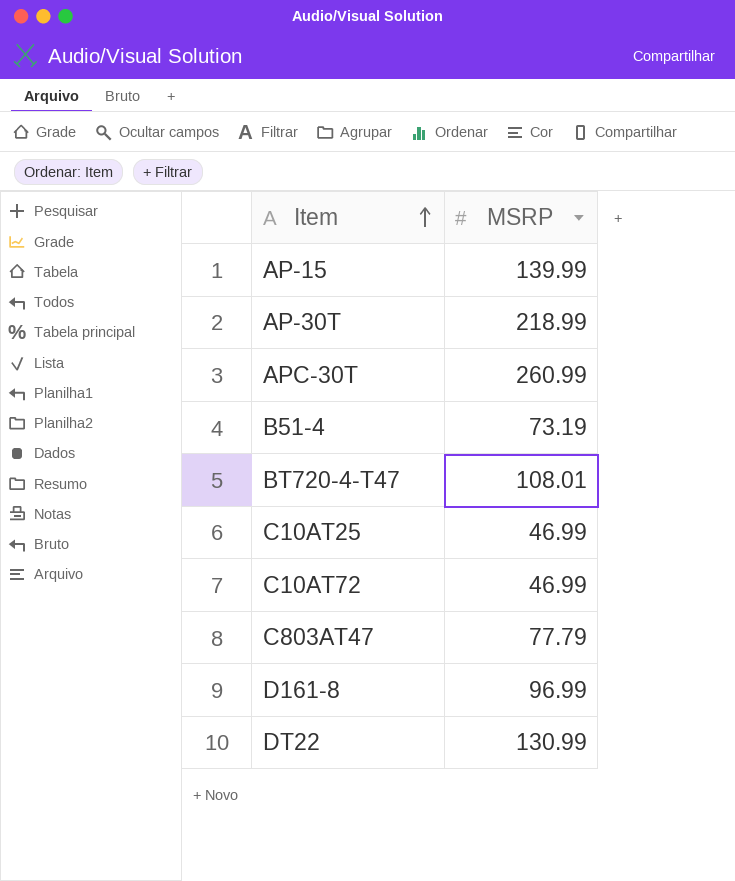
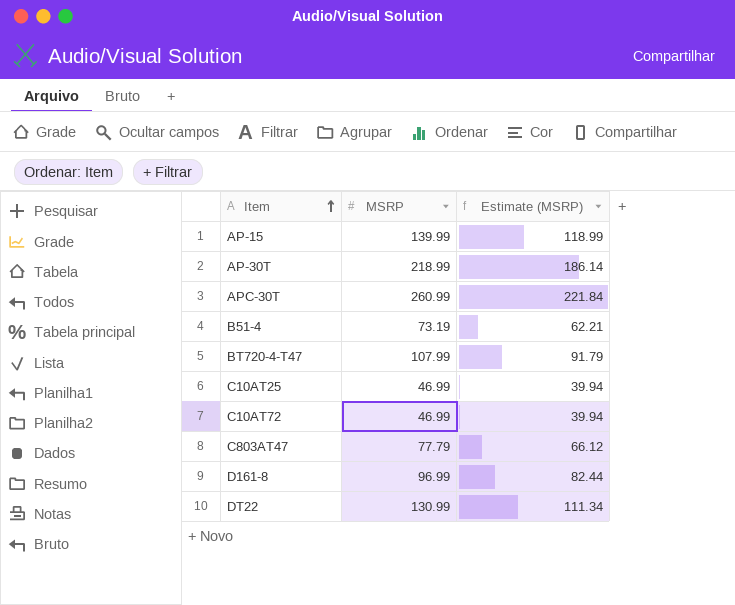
column Estimate (MSRP) | formula: none -> [MSRP] * 0.85
BT720-4-T47 | MSRP: 108.01 -> 107.99

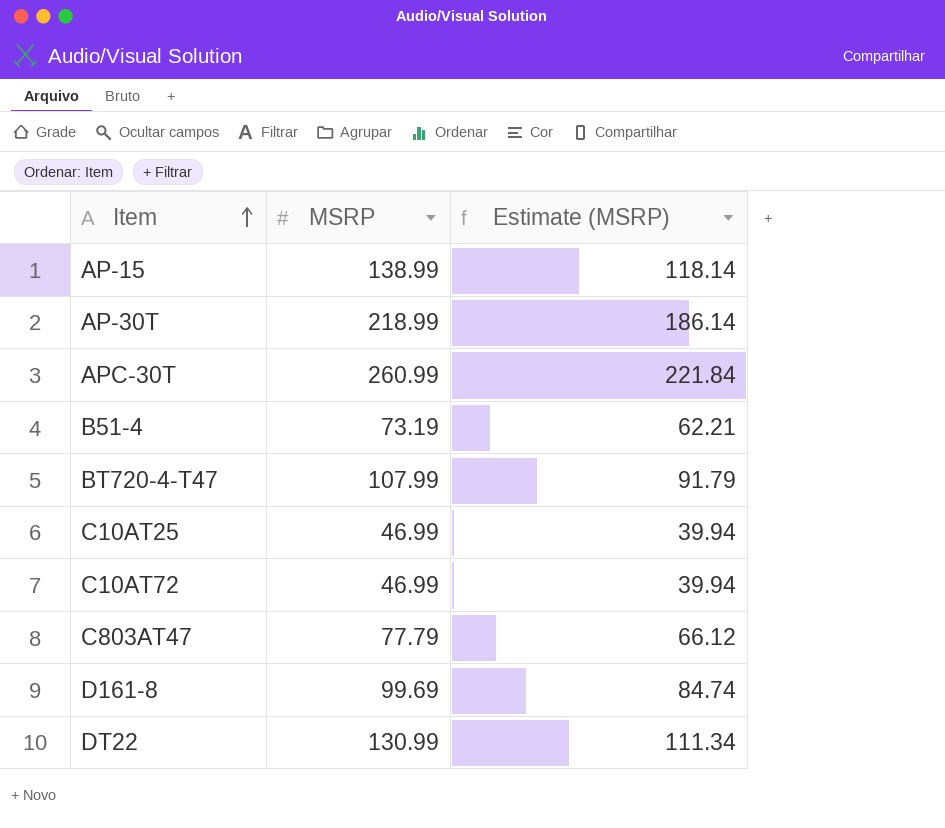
AP-15 | MSRP: 139.99 -> 138.99
AP-15 | Estimate (MSRP): 118.99 -> 118.14
D161-8 | MSRP: 96.99 -> 99.69
D161-8 | Estimate (MSRP): 82.44 -> 84.74

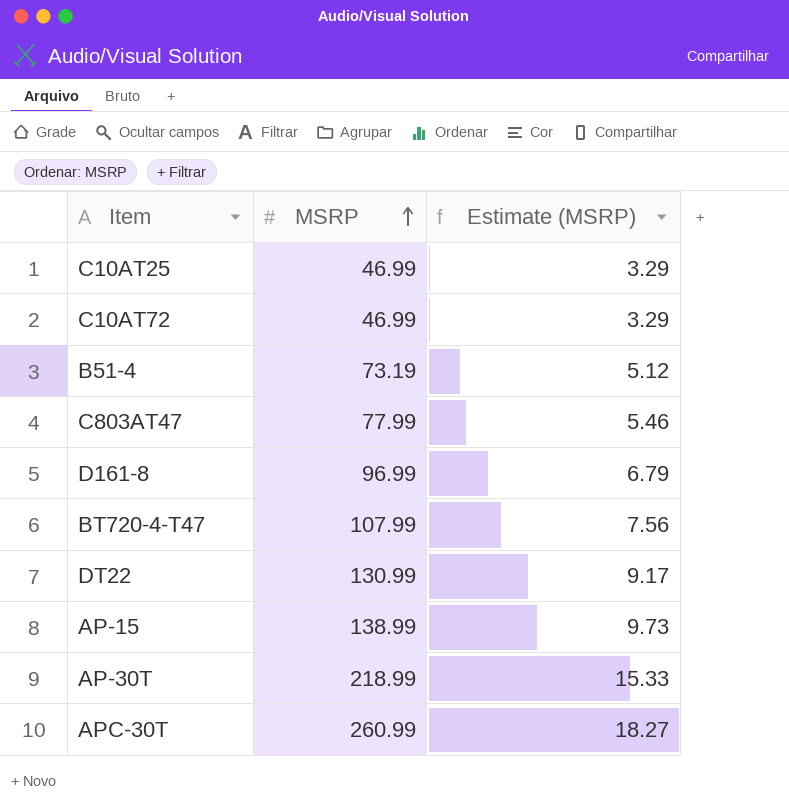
row order: Item ascending -> MSRP ascending
column Estimate (MSRP) | formula: [MSRP] * 0.85 -> [MSRP] * 0.07
C803AT47 | MSRP: 77.79 -> 77.99
D161-8 | MSRP: 99.69 -> 96.99

